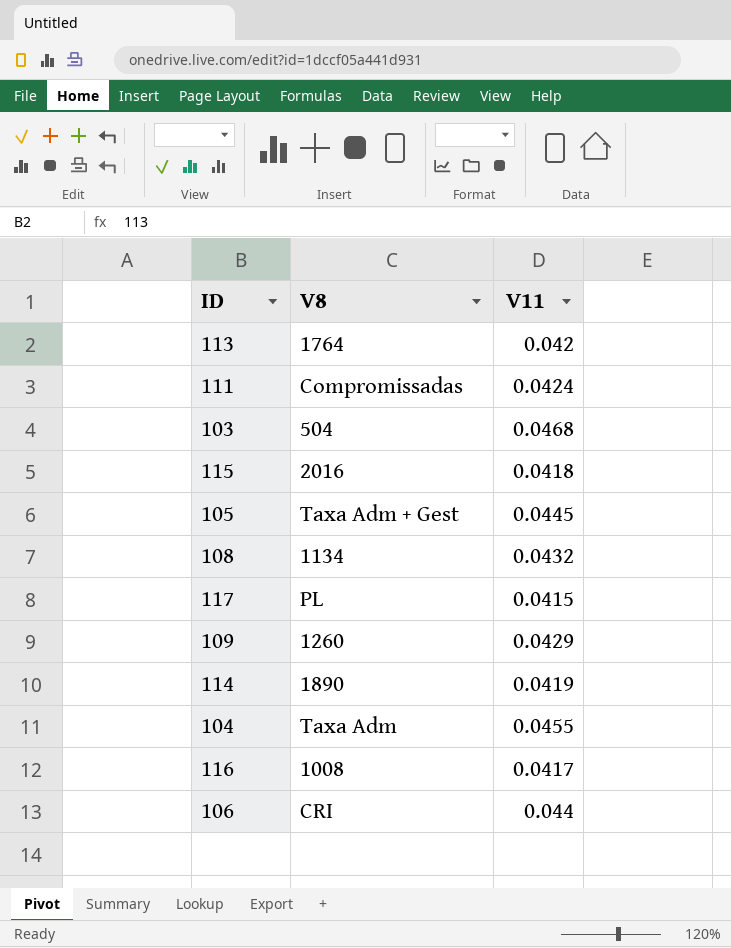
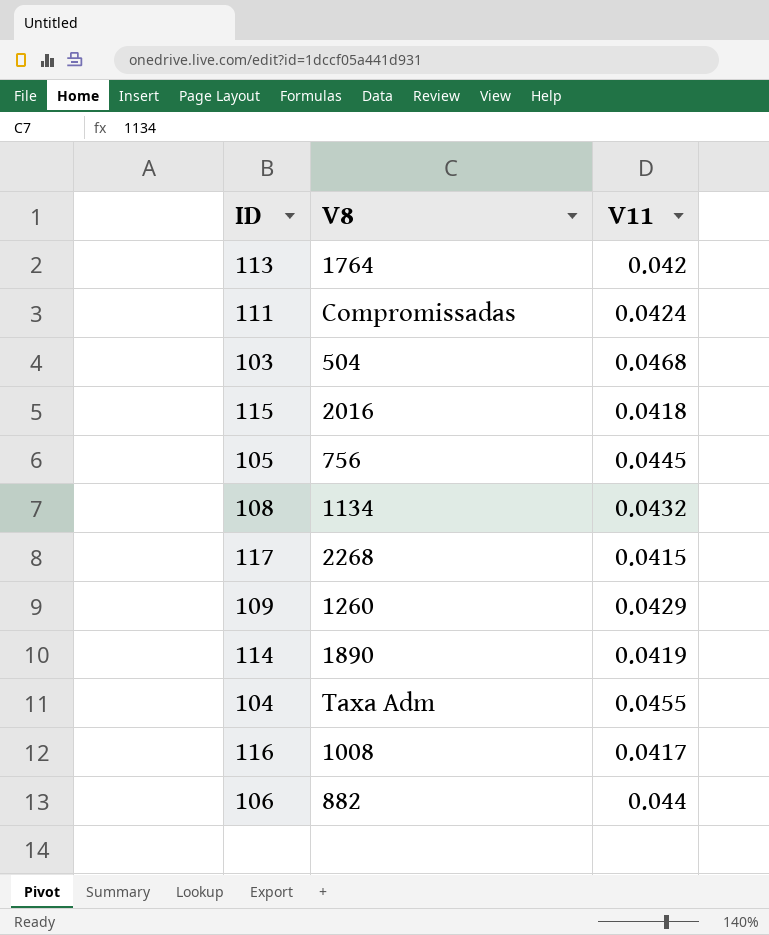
105 | V8: Taxa Adm + Gest -> 756
117 | V8: PL -> 2268
106 | V8: CRI -> 882

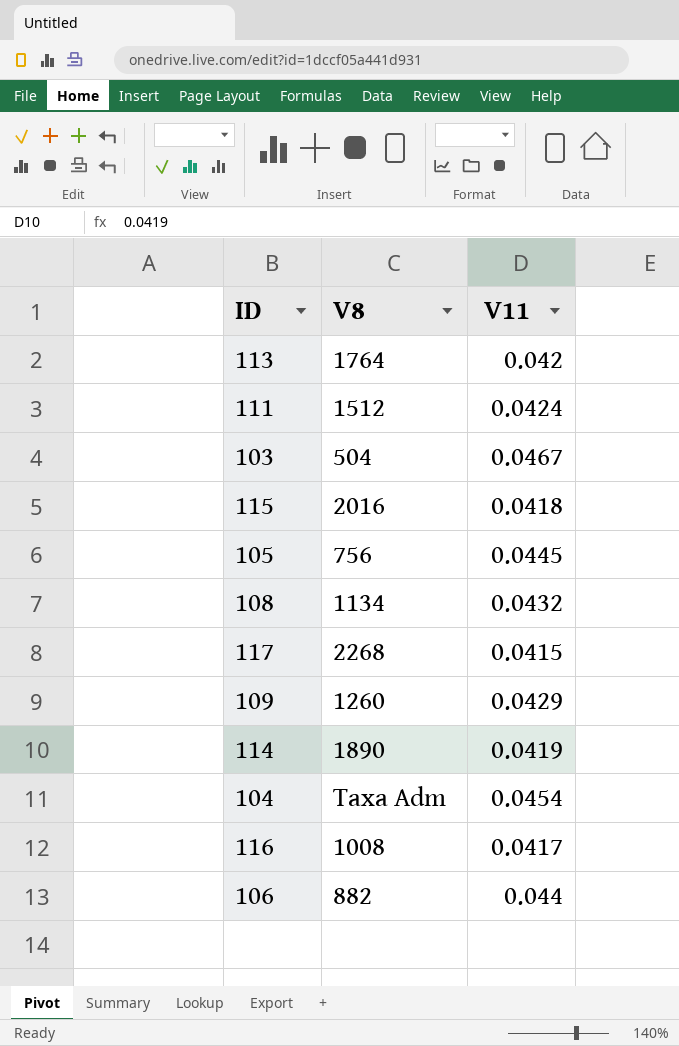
111 | V8: Compromissadas -> 1512
103 | V11: 0.0468 -> 0.0467
104 | V11: 0.0455 -> 0.0454

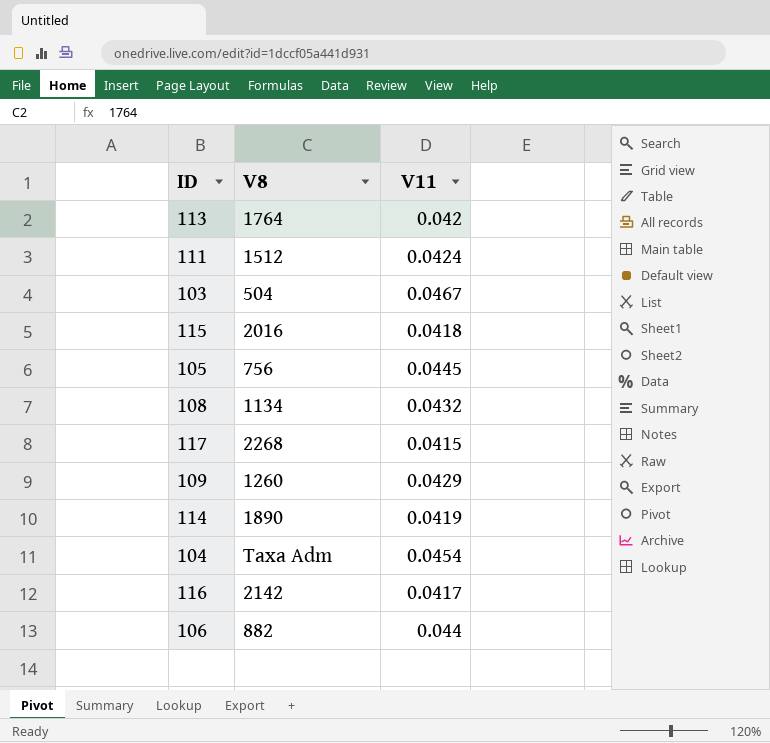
116 | V8: 1008 -> 2142

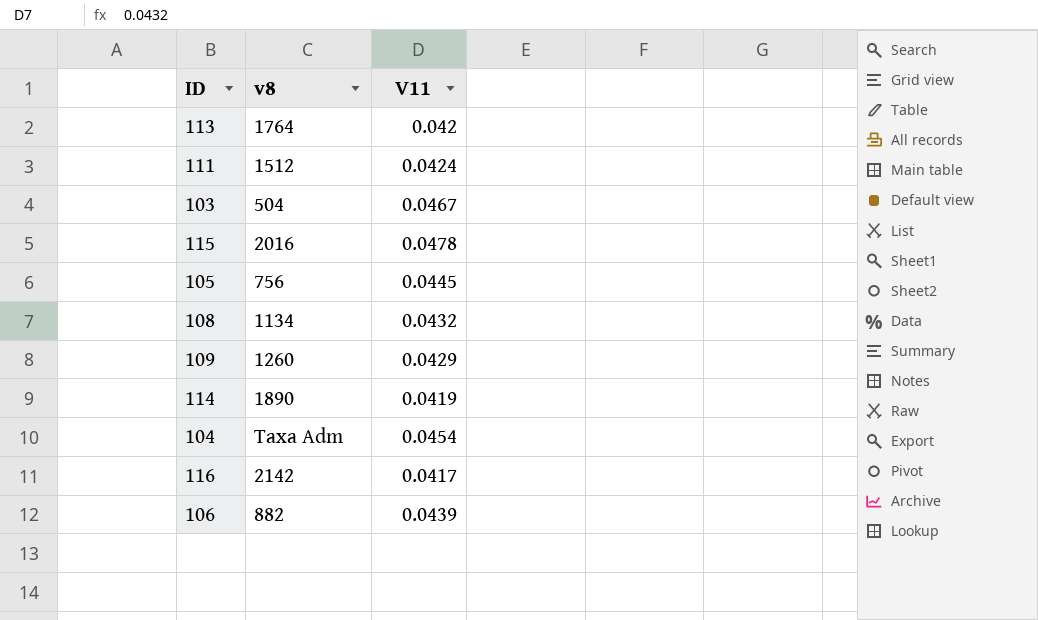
column name: V8 -> v8
row 117: 2268 | 0.0415 -> none
115 | V11: 0.0418 -> 0.0478
106 | V11: 0.044 -> 0.0439

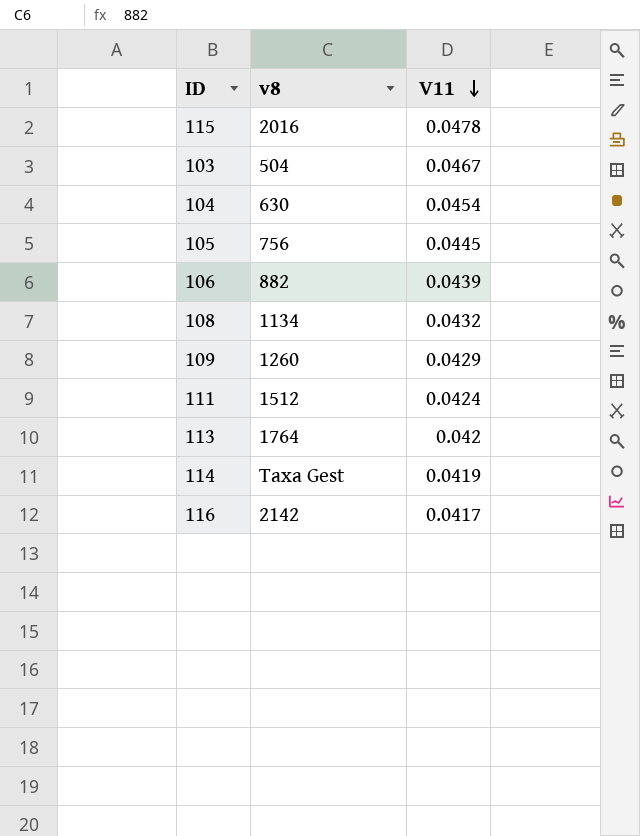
row order: none -> V11 descending
104 | v8: Taxa Adm -> 630
114 | v8: 1890 -> Taxa Gest

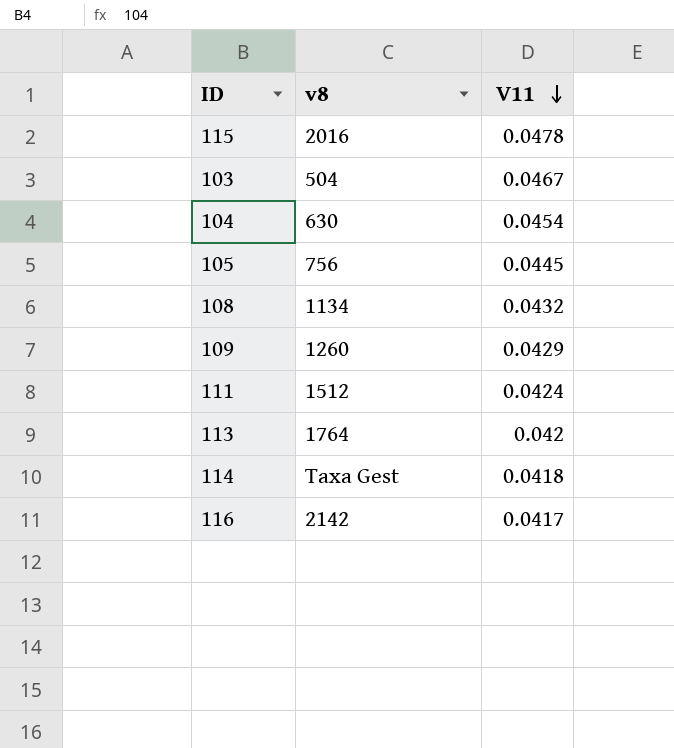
row 106: 882 | 0.0439 -> none
114 | V11: 0.0419 -> 0.0418

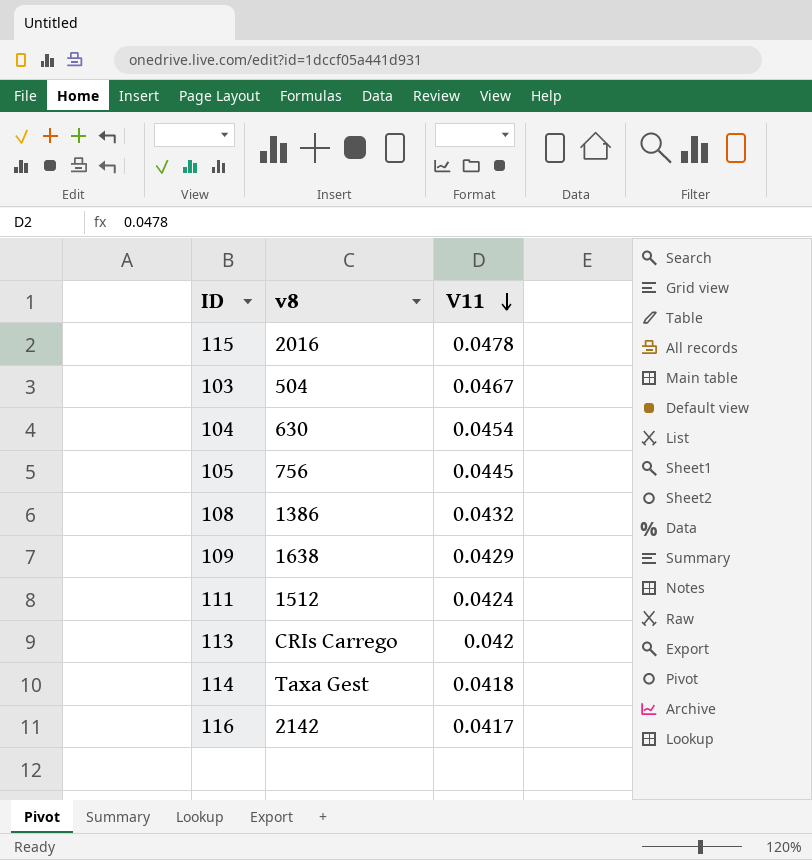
108 | v8: 1134 -> 1386
109 | v8: 1260 -> 1638
113 | v8: 1764 -> CRIs Carrego

